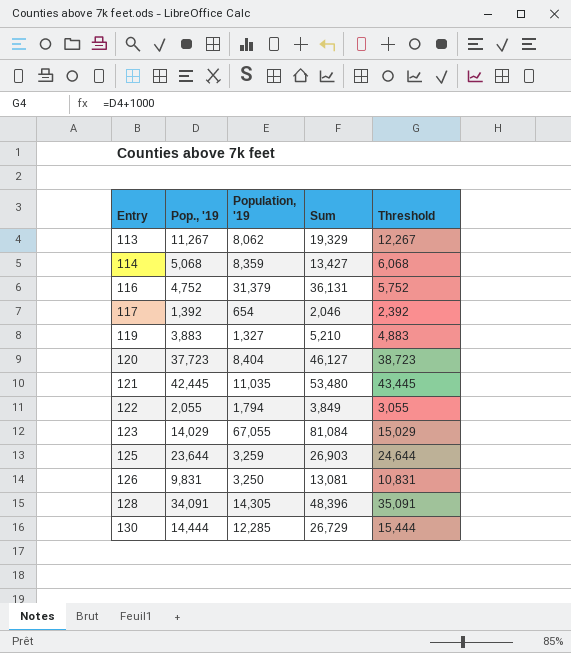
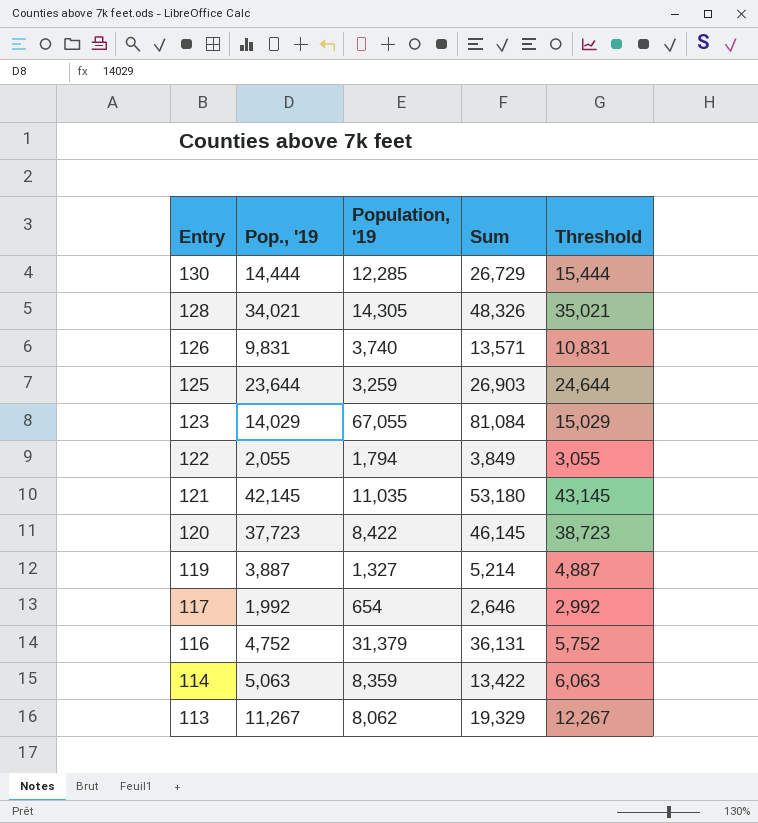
row order: Entry ascending -> Entry descending
128 | Pop., '19: 34,091 -> 34,021
128 | Sum: 48,396 -> 48,326
128 | Threshold: 35,091 -> 35,021
126 | Population, '19: 3,250 -> 3,740
126 | Sum: 13,081 -> 13,571
121 | Pop., '19: 42,445 -> 42,145
121 | Sum: 53,480 -> 53,180
121 | Threshold: 43,445 -> 43,145
120 | Population, '19: 8,404 -> 8,422
120 | Sum: 46,127 -> 46,145
119 | Pop., '19: 3,883 -> 3,887
119 | Sum: 5,210 -> 5,214
119 | Threshold: 4,883 -> 4,887
117 | Pop., '19: 1,392 -> 1,992
117 | Sum: 2,046 -> 2,646
117 | Threshold: 2,392 -> 2,992
114 | Pop., '19: 5,068 -> 5,063
114 | Sum: 13,427 -> 13,422
114 | Threshold: 6,068 -> 6,063

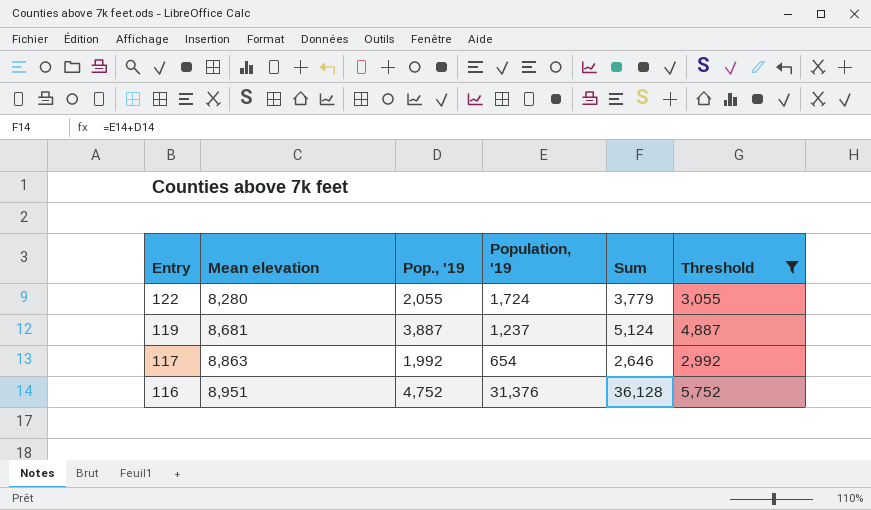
filter: none -> Threshold <= 5,752
column Mean elevation | position: none -> 2
122 | Population, '19: 1,794 -> 1,724
122 | Sum: 3,849 -> 3,779
119 | Population, '19: 1,327 -> 1,237
119 | Sum: 5,214 -> 5,124
116 | Population, '19: 31,379 -> 31,376
116 | Sum: 36,131 -> 36,128

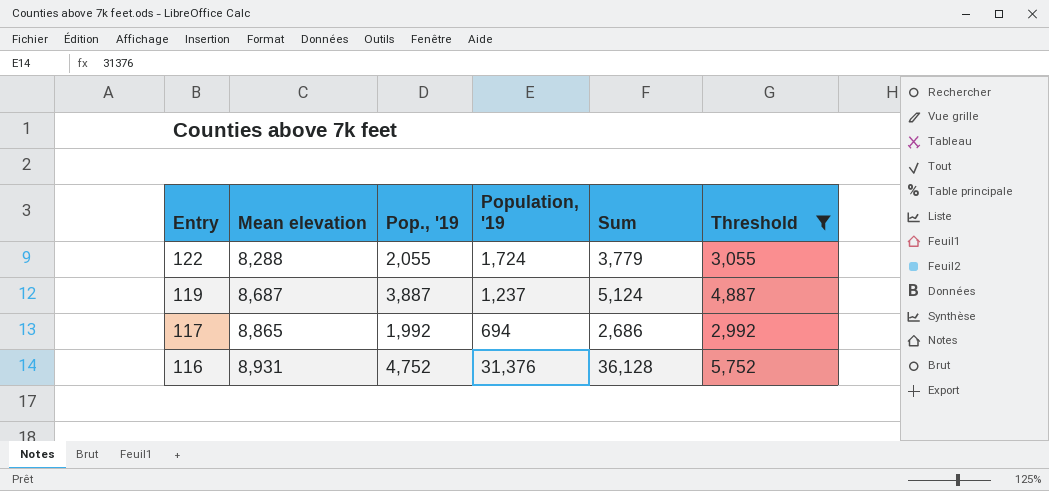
122 | Mean elevation: 8,280 -> 8,288
119 | Mean elevation: 8,681 -> 8,687
117 | Mean elevation: 8,863 -> 8,865
117 | Population, '19: 654 -> 694
117 | Sum: 2,646 -> 2,686
116 | Mean elevation: 8,951 -> 8,931

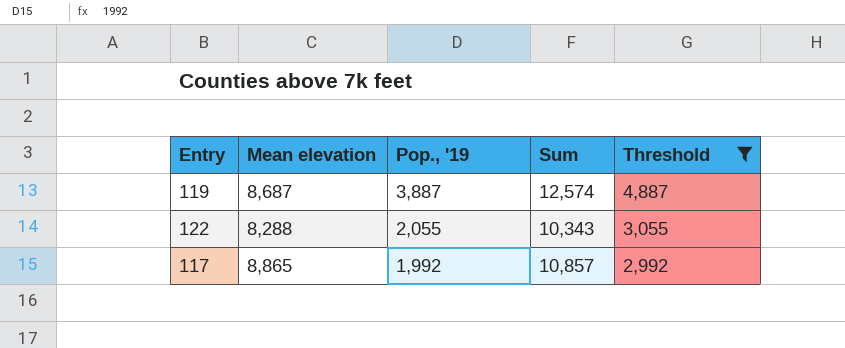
row order: Entry descending -> Pop., '19 descending
column Population, '19 | position: 4 -> none
column Sum | formula: [Pop., '19] + [Population, '19] -> [Mean elevation] + [Pop., '19]
row 116: 8,931 | 4,752 | 31,376 | 36,128 | 5,752 -> none

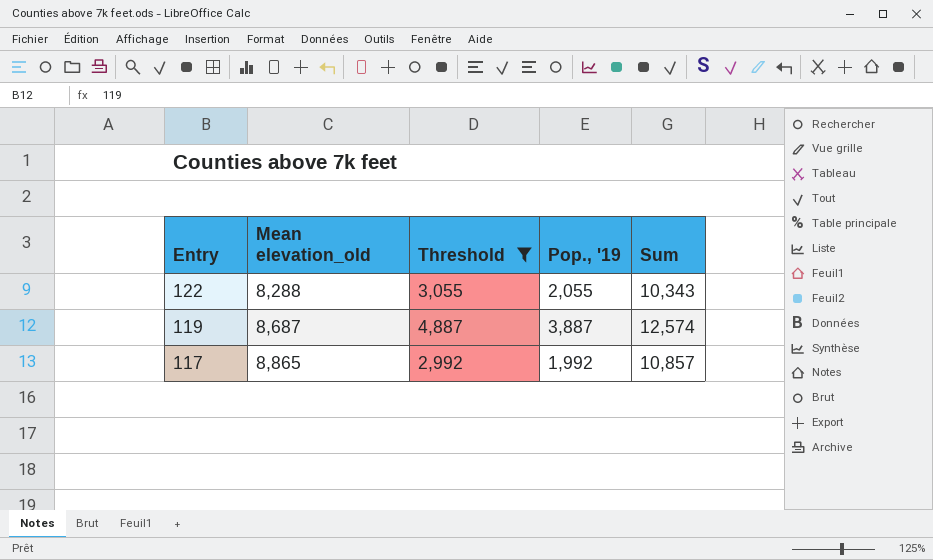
row order: Pop., '19 descending -> Entry descending
column name: Mean elevation -> Mean elevation_old
column Threshold | position: 5 -> 3

